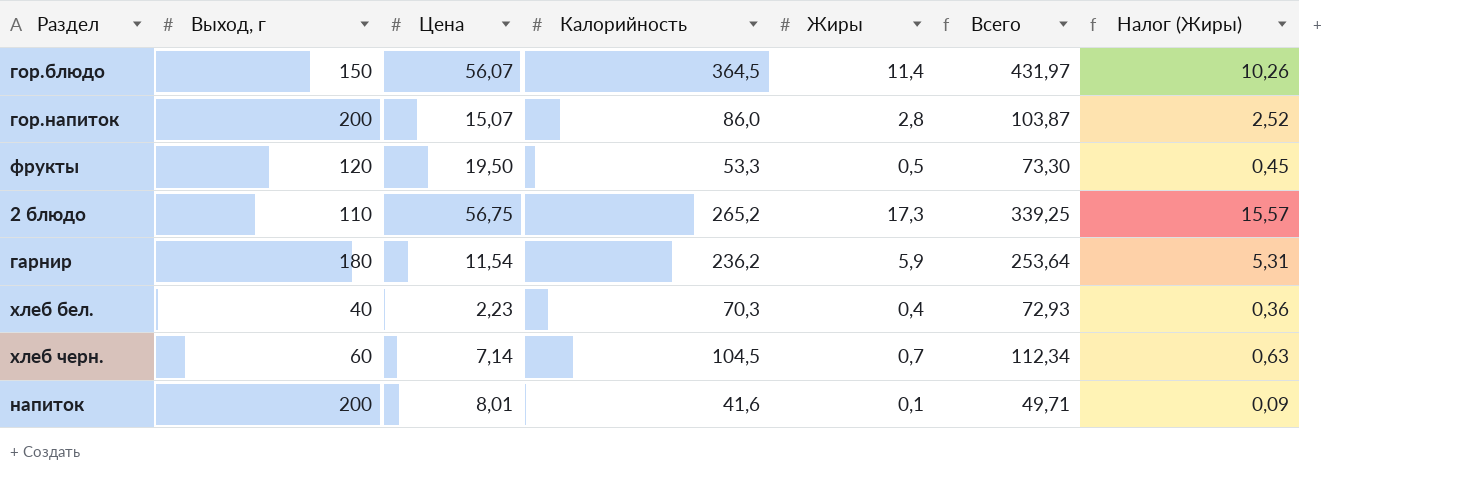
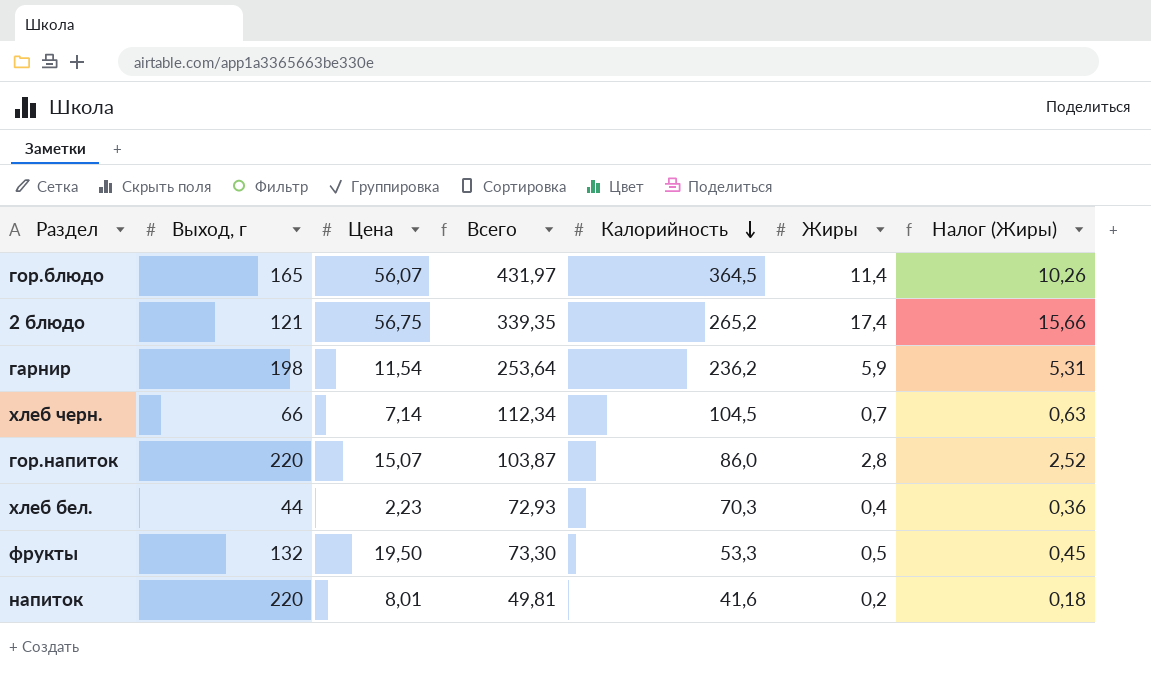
row order: none -> Калорийность descending
column Всего | position: 6 -> 4
гор.блюдо | Выход, г: 150 -> 165
2 блюдо | Выход, г: 110 -> 121
2 блюдо | Всего: 339,25 -> 339,35
2 блюдо | Жиры: 17,3 -> 17,4
2 блюдо | Налог (Жиры): 15,57 -> 15,66
гарнир | Выход, г: 180 -> 198
хлеб черн. | Выход, г: 60 -> 66
гор.напиток | Выход, г: 200 -> 220
хлеб бел. | Выход, г: 40 -> 44
фрукты | Выход, г: 120 -> 132
напиток | Выход, г: 200 -> 220
напиток | Всего: 49,71 -> 49,81
напиток | Жиры: 0,1 -> 0,2
напиток | Налог (Жиры): 0,09 -> 0,18

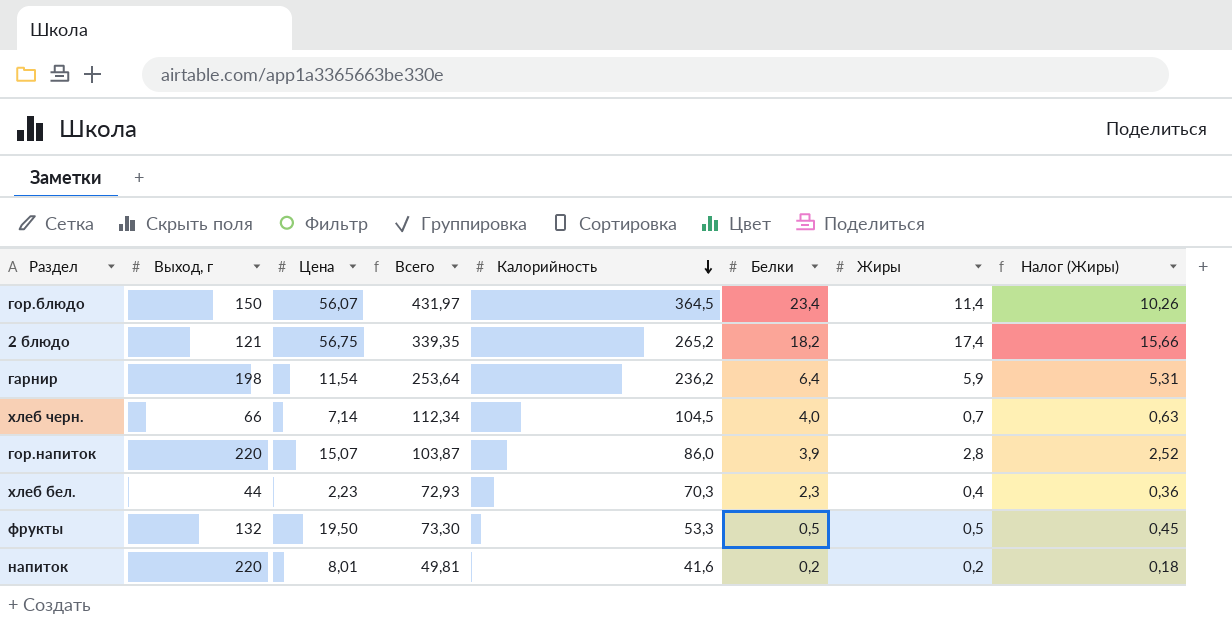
column Белки | position: none -> 6
гор.блюдо | Выход, г: 165 -> 150

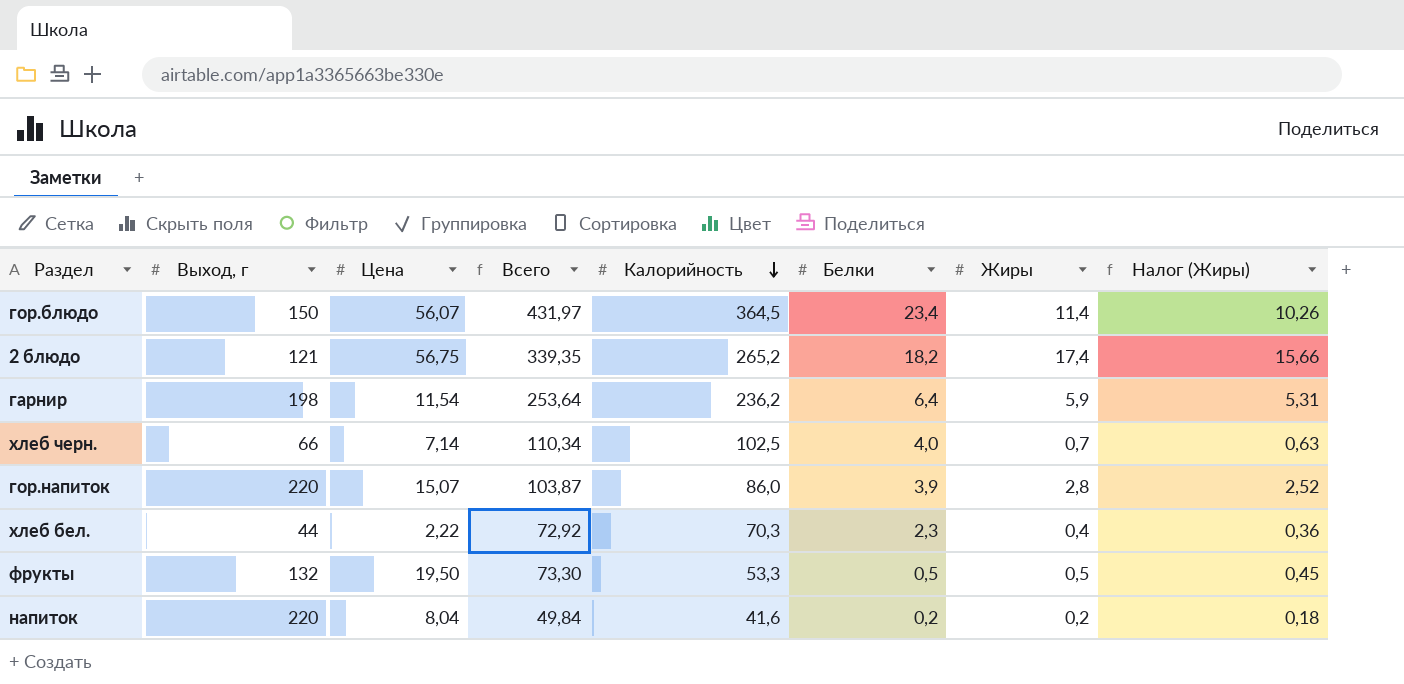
хлеб черн. | Всего: 112,34 -> 110,34
хлеб черн. | Калорийность: 104,5 -> 102,5
хлеб бел. | Цена: 2,23 -> 2,22
хлеб бел. | Всего: 72,93 -> 72,92
напиток | Цена: 8,01 -> 8,04
напиток | Всего: 49,81 -> 49,84

